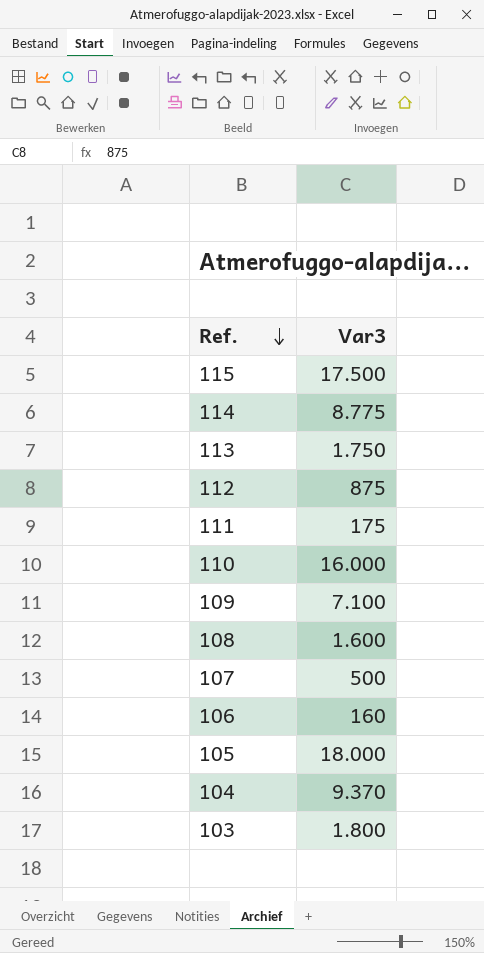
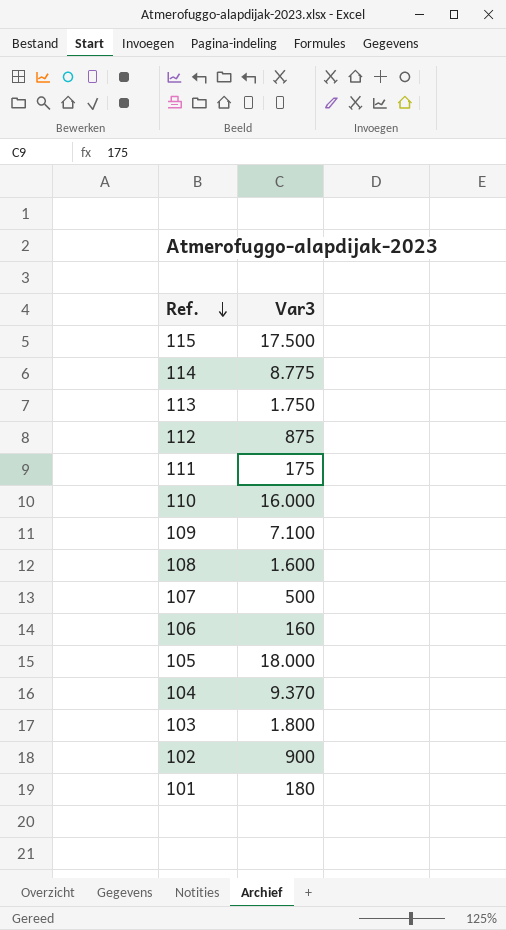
row 102: none -> 900
row 101: none -> 180

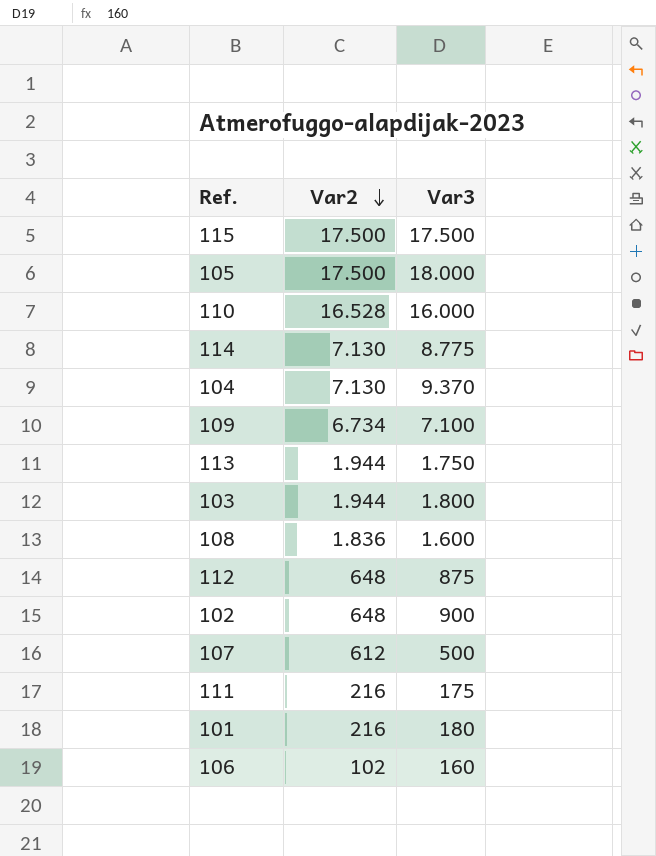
row order: Ref. descending -> Var2 descending
column Var2 | position: none -> 2

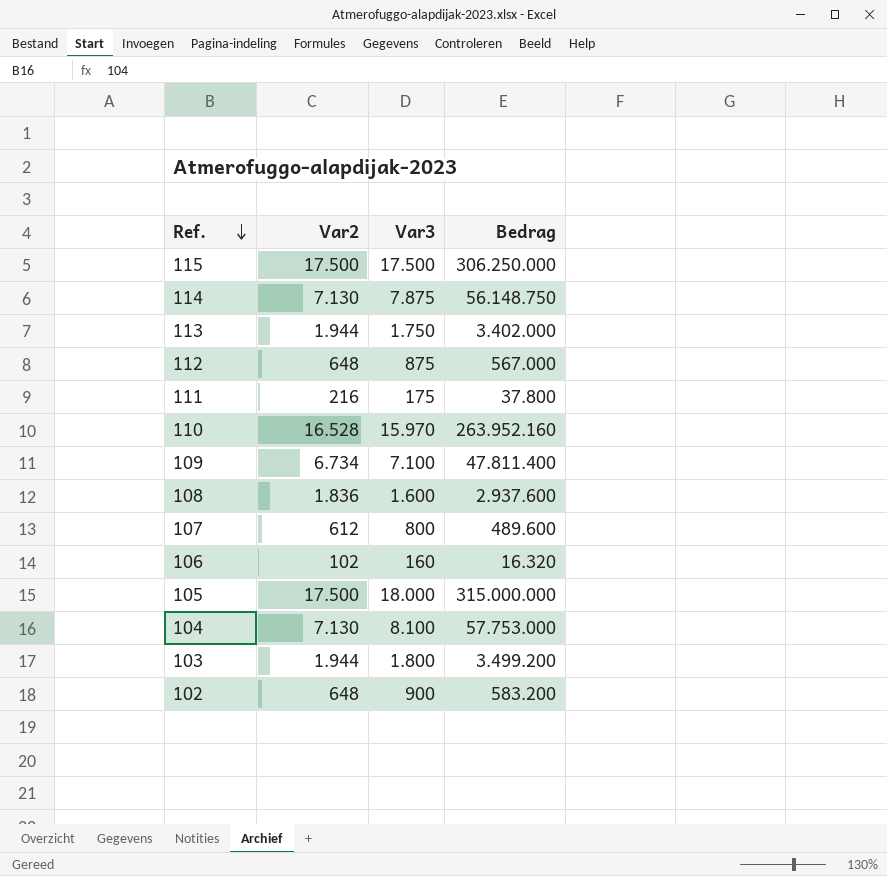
row order: Var2 descending -> Ref. descending
column Bedrag | formula: none -> [Var2] * [Var3]
row 101: 216 | 180 -> none
114 | Var3: 8.775 -> 7.875
110 | Var3: 16.000 -> 15.970
107 | Var3: 500 -> 800
104 | Var3: 9.370 -> 8.100

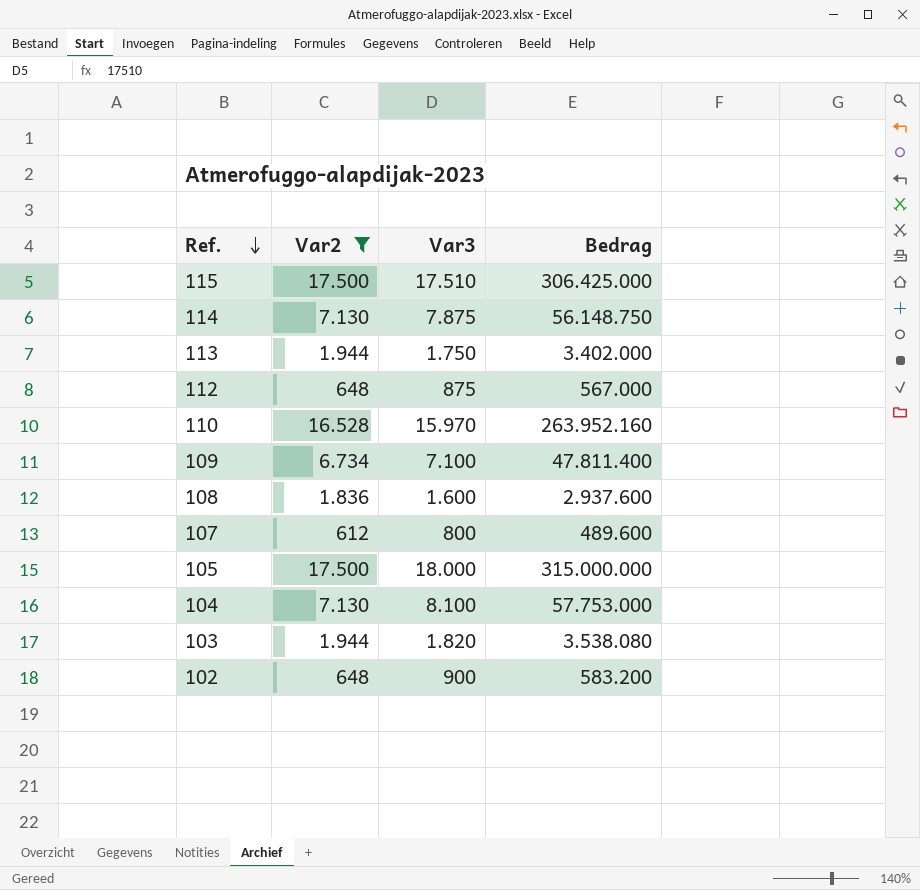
filter: none -> Var2 >= 612
115 | Var3: 17.500 -> 17.510
115 | Bedrag: 306.250.000 -> 306.425.000
103 | Var3: 1.800 -> 1.820
103 | Bedrag: 3.499.200 -> 3.538.080

